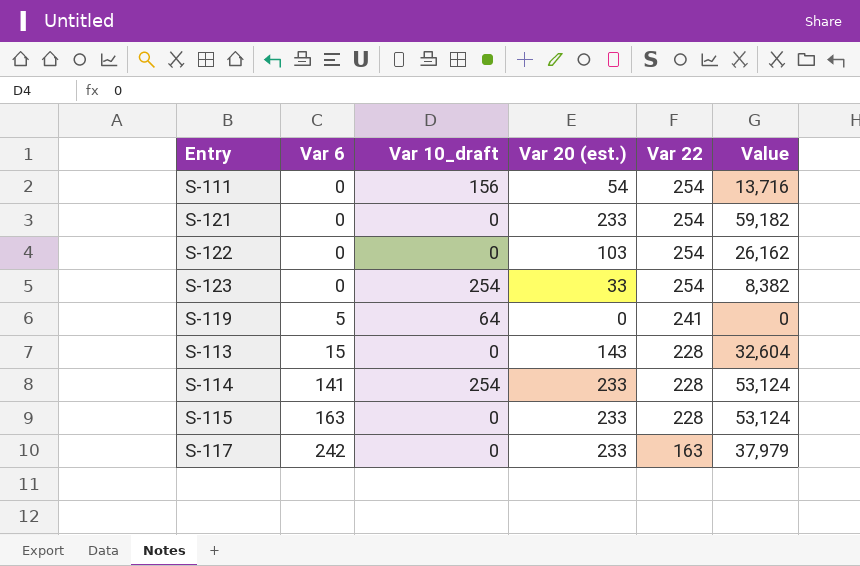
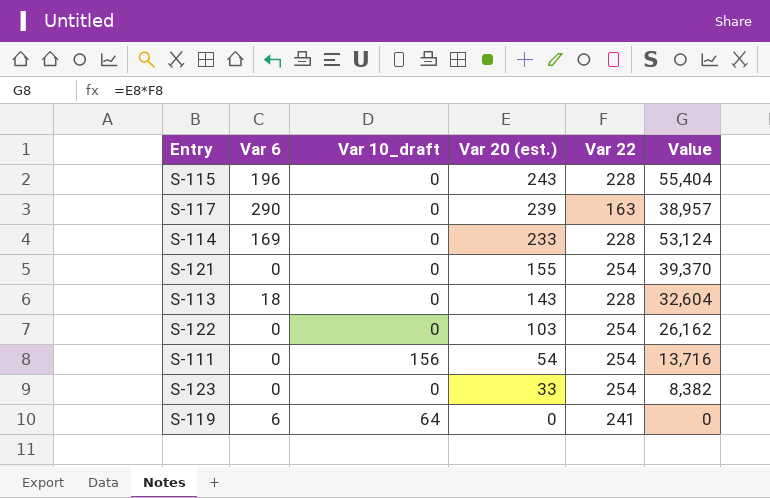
row order: Var 6 ascending -> Var 20 (est.) descending
S-115 | Var 6: 163 -> 196
S-115 | Var 20 (est.): 233 -> 243
S-115 | Value: 53,124 -> 55,404
S-117 | Var 6: 242 -> 290
S-117 | Var 20 (est.): 233 -> 239
S-117 | Value: 37,979 -> 38,957
S-114 | Var 6: 141 -> 169
S-114 | Var 10_draft: 254 -> 0
S-121 | Var 20 (est.): 233 -> 155
S-121 | Value: 59,182 -> 39,370
S-113 | Var 6: 15 -> 18
S-123 | Var 10_draft: 254 -> 0
S-119 | Var 6: 5 -> 6

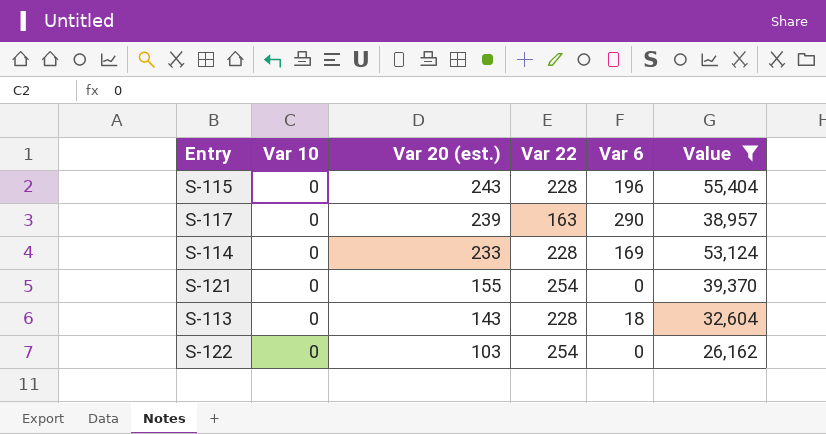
filter: none -> Value >= 26,162
column name: Var 10_draft -> Var 10
column Var 6 | position: 2 -> 5

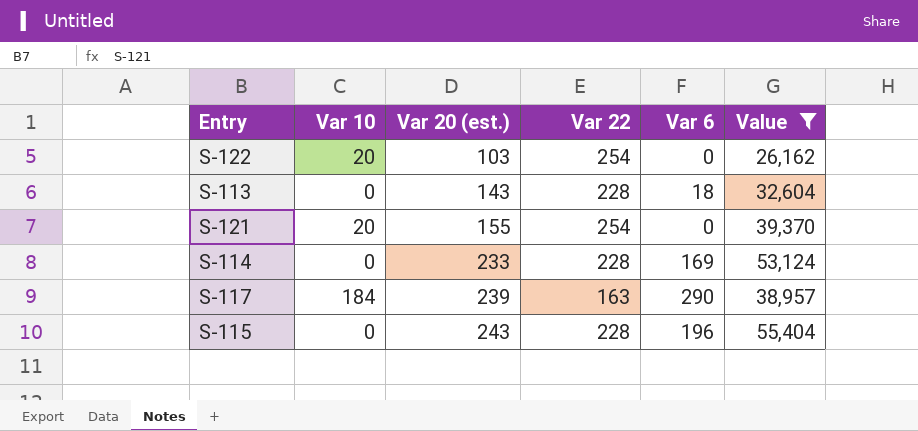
row order: Var 20 (est.) descending -> Var 20 (est.) ascending
S-122 | Var 10: 0 -> 20
S-121 | Var 10: 0 -> 20
S-117 | Var 10: 0 -> 184

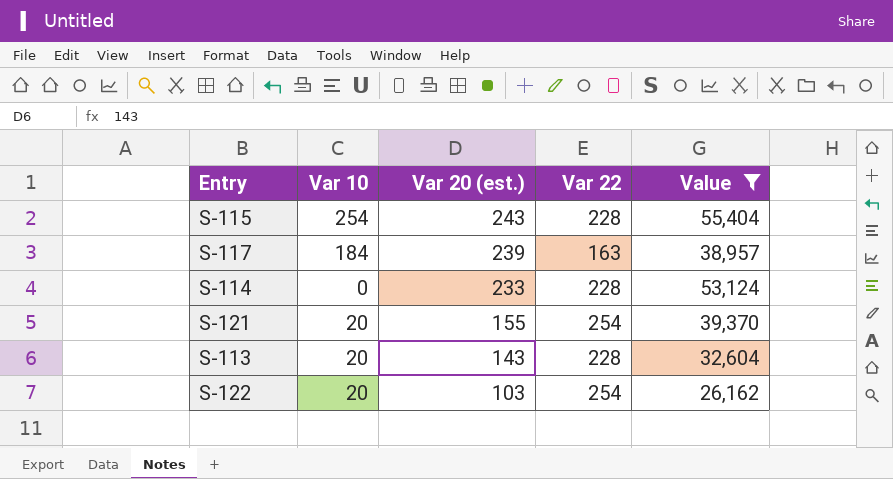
row order: Var 20 (est.) ascending -> Var 20 (est.) descending
column Var 6 | position: 5 -> none
S-115 | Var 10: 0 -> 254
S-113 | Var 10: 0 -> 20

